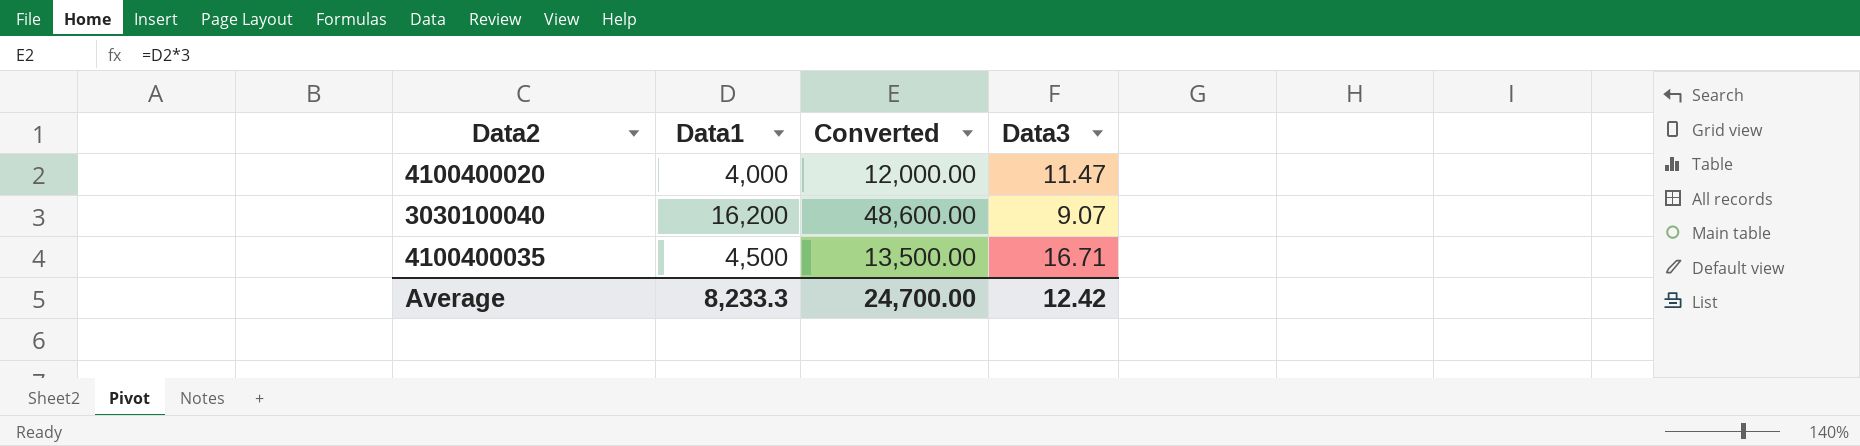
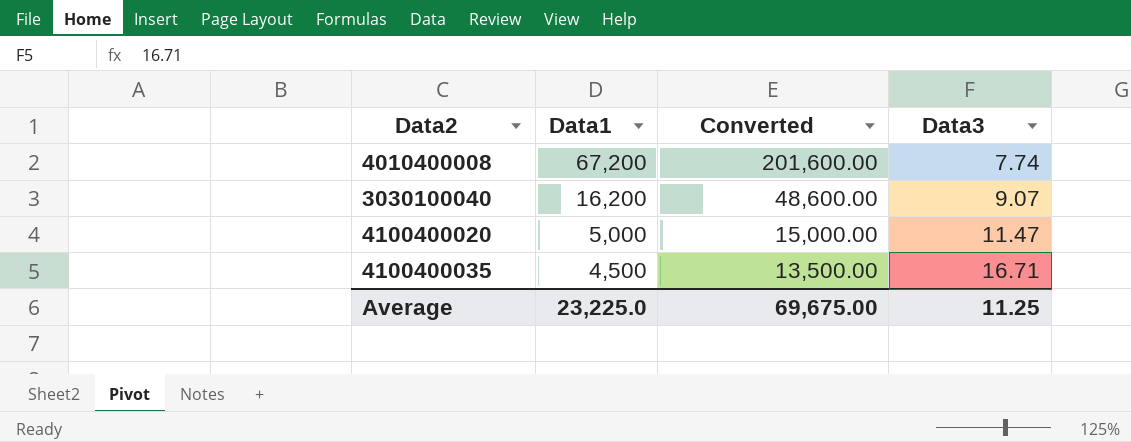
row order: none -> Data1 descending
row 4010400008: none -> 67,200 | 201,600.00 | 7.74
4100400020 | Data1: 4,000 -> 5,000
4100400020 | Converted: 12,000.00 -> 15,000.00
Average | Data1: 8,233.3 -> 23,225.0
Average | Converted: 24,700.00 -> 69,675.00
Average | Data3: 12.42 -> 11.25

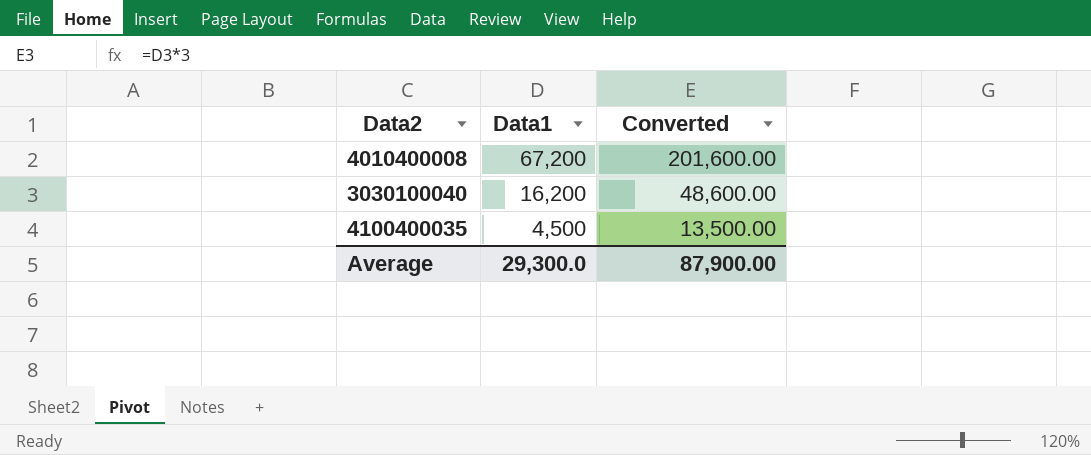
column Data3 | position: 4 -> none
row 4100400020: 5,000 | 15,000.00 | 11.47 -> none
Average | Data1: 23,225.0 -> 29,300.0
Average | Converted: 69,675.00 -> 87,900.00

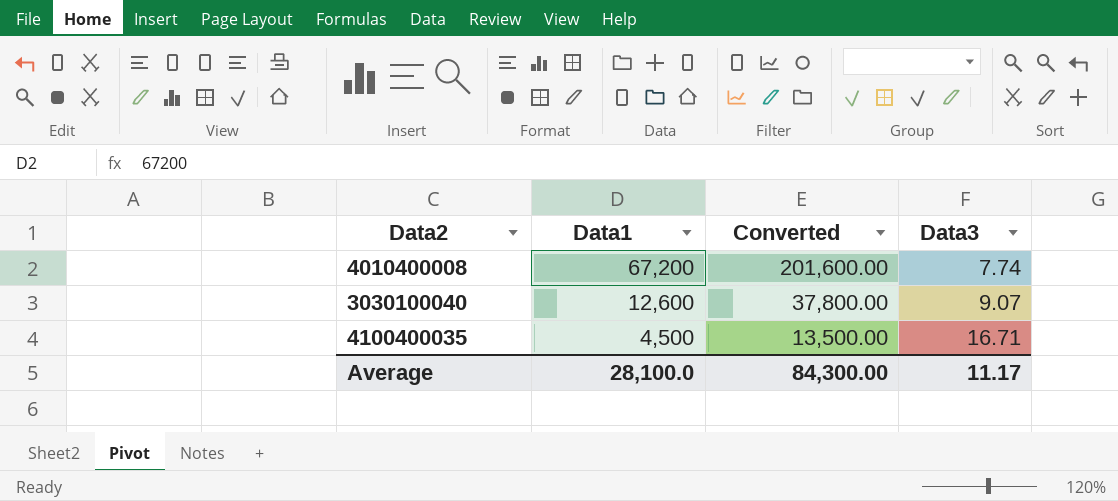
column Data3 | position: none -> 4
3030100040 | Data1: 16,200 -> 12,600
3030100040 | Converted: 48,600.00 -> 37,800.00
Average | Data1: 29,300.0 -> 28,100.0
Average | Converted: 87,900.00 -> 84,300.00

